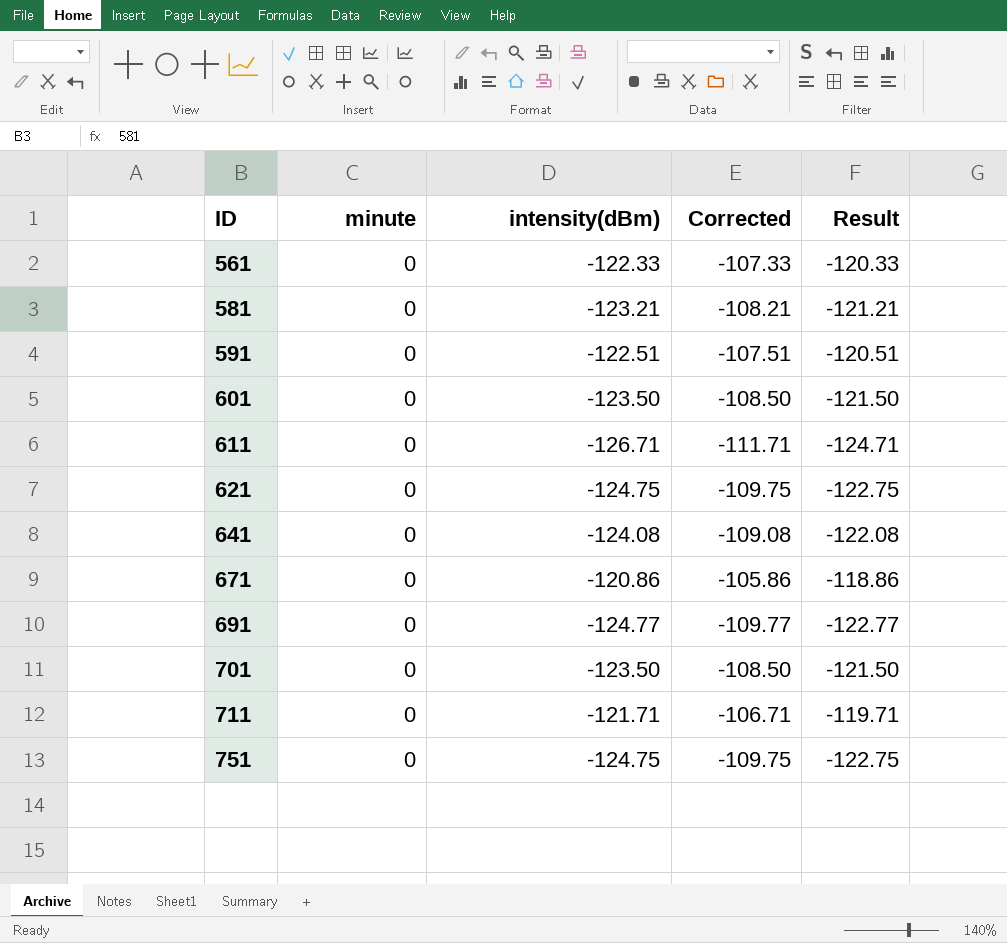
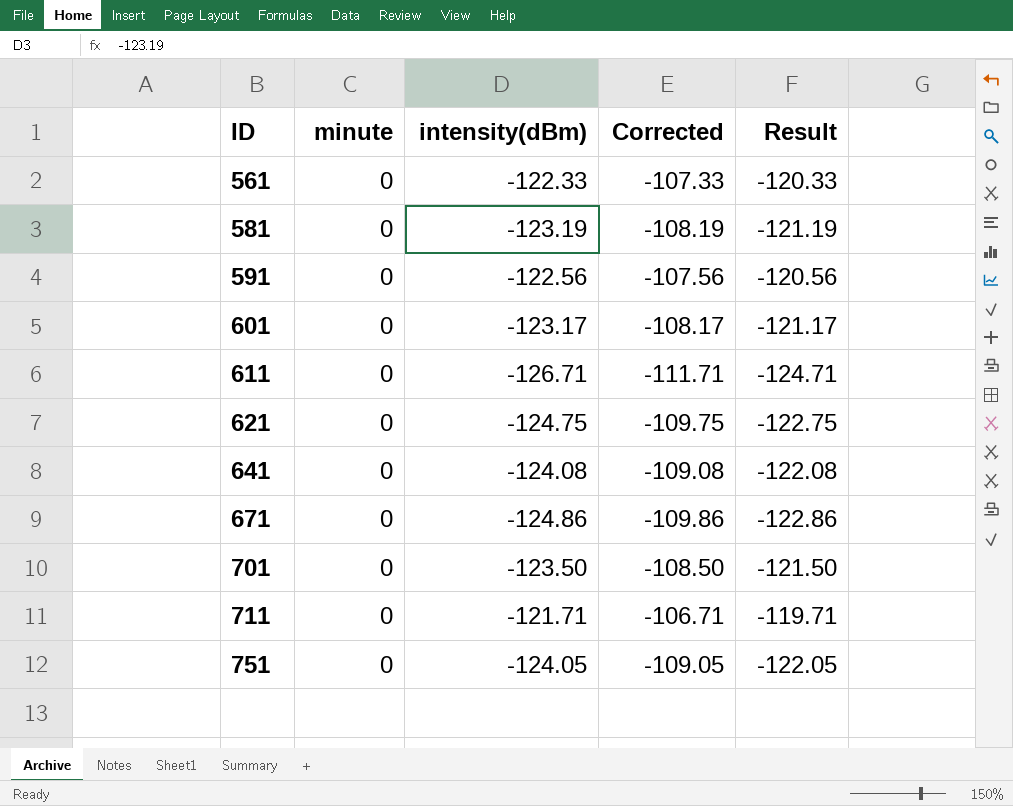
row 691: 0 | -124.77 | -109.77 | -122.77 -> none
581 | intensity(dBm): -123.21 -> -123.19
581 | Corrected: -108.21 -> -108.19
581 | Result: -121.21 -> -121.19
591 | intensity(dBm): -122.51 -> -122.56
591 | Corrected: -107.51 -> -107.56
591 | Result: -120.51 -> -120.56
601 | intensity(dBm): -123.50 -> -123.17
601 | Corrected: -108.50 -> -108.17
601 | Result: -121.50 -> -121.17
671 | intensity(dBm): -120.86 -> -124.86
671 | Corrected: -105.86 -> -109.86
671 | Result: -118.86 -> -122.86
751 | intensity(dBm): -124.75 -> -124.05
751 | Corrected: -109.75 -> -109.05
751 | Result: -122.75 -> -122.05

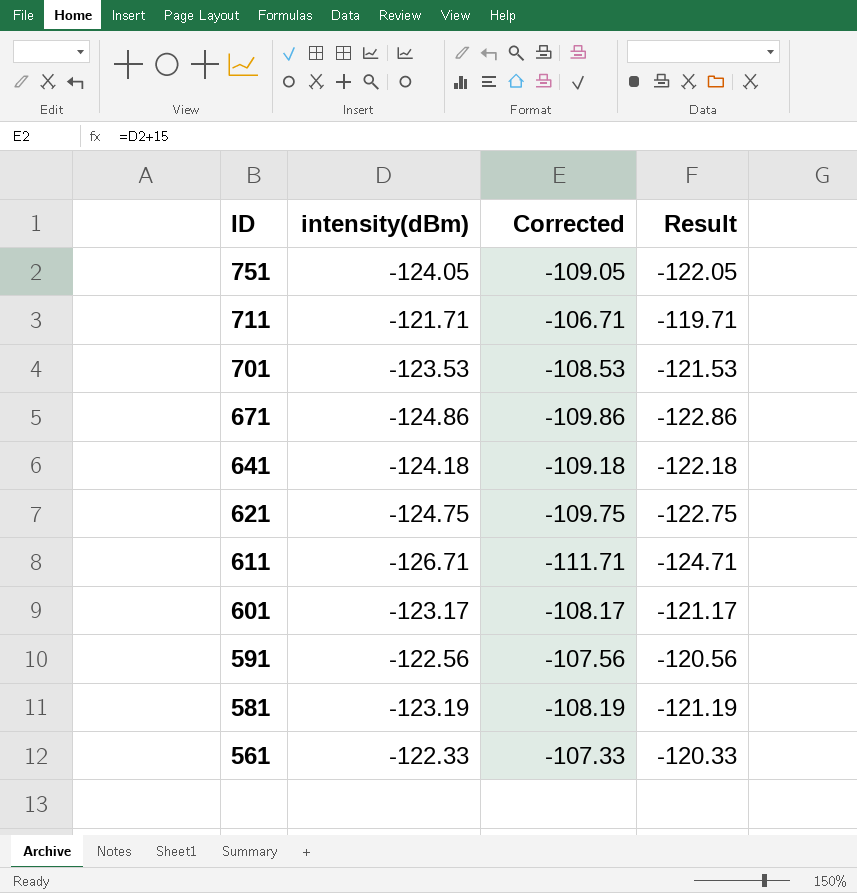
row order: ID ascending -> ID descending
column minute | position: 2 -> none
701 | intensity(dBm): -123.50 -> -123.53
701 | Corrected: -108.50 -> -108.53
701 | Result: -121.50 -> -121.53
641 | intensity(dBm): -124.08 -> -124.18
641 | Corrected: -109.08 -> -109.18
641 | Result: -122.08 -> -122.18

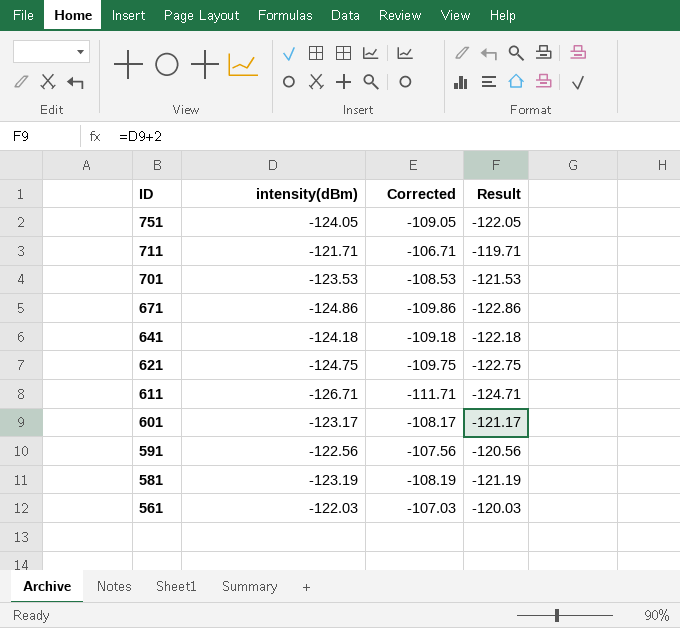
561 | intensity(dBm): -122.33 -> -122.03
561 | Corrected: -107.33 -> -107.03
561 | Result: -120.33 -> -120.03

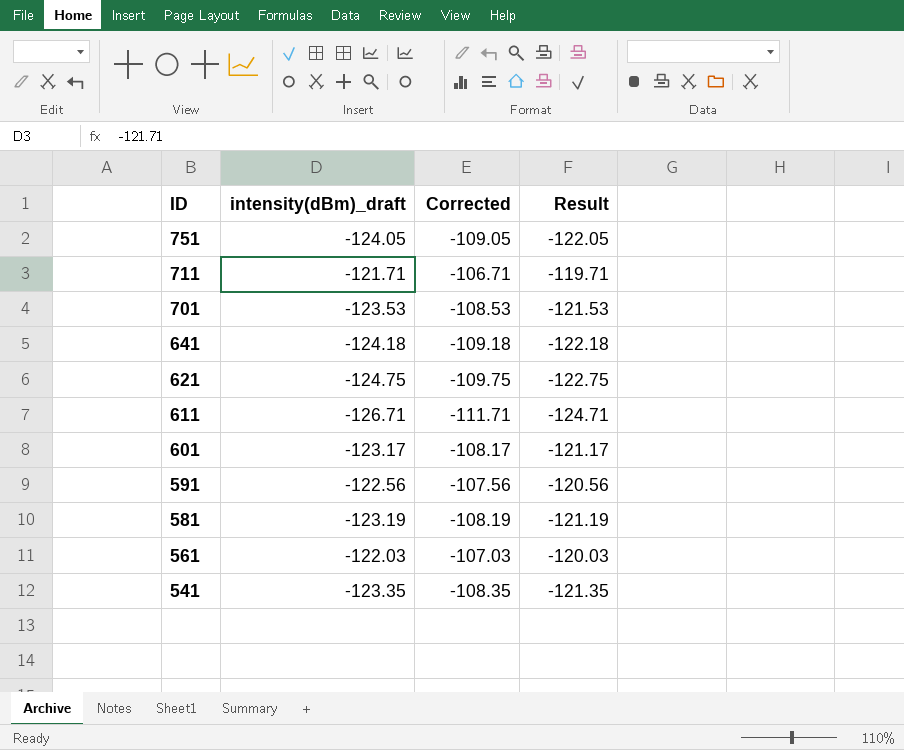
column name: intensity(dBm) -> intensity(dBm)_draft
row 671: -124.86 | -109.86 | -122.86 -> none
row 541: none -> -123.35 | -108.35 | -121.35

